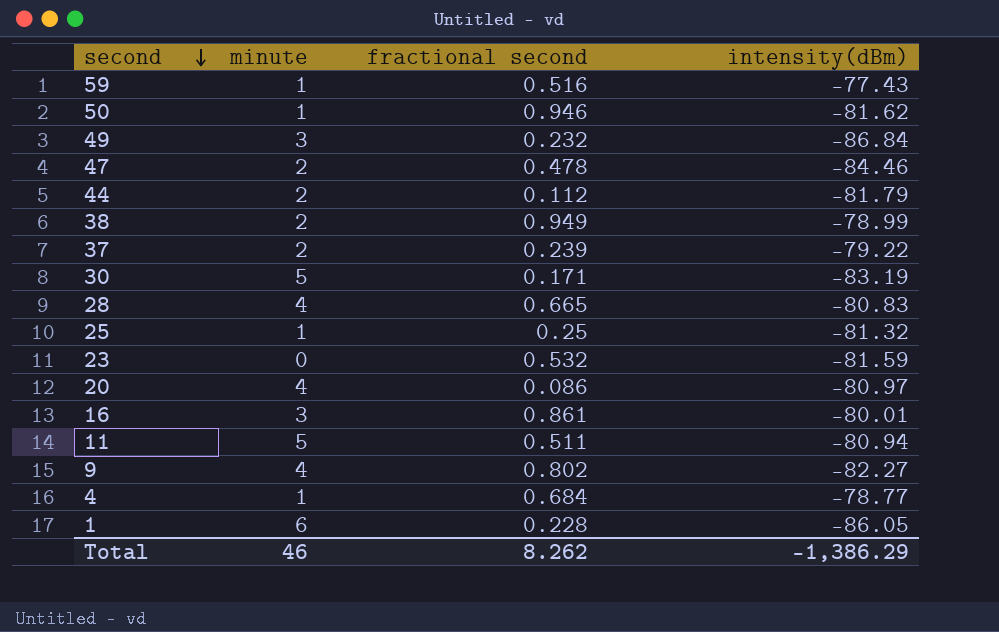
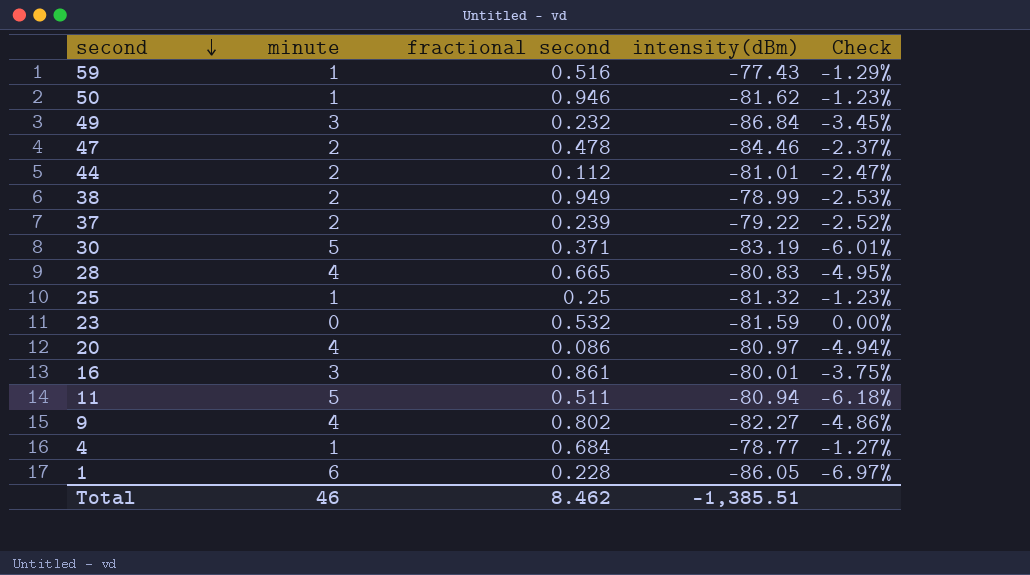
column Check | formula: none -> [minute] / [intensity(dBm)]
44 | intensity(dBm): -81.79 -> -81.01
30 | fractional second: 0.171 -> 0.371
Total | fractional second: 8.262 -> 8.462
Total | intensity(dBm): -1,386.29 -> -1,385.51

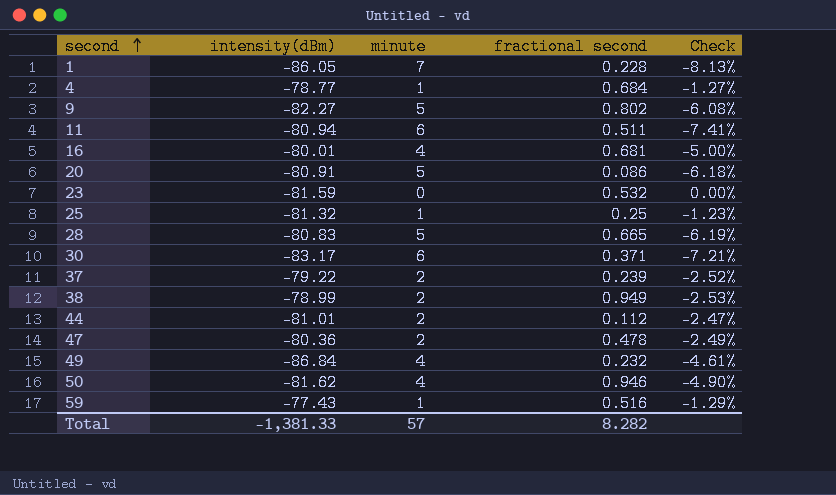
row order: second descending -> second ascending
column intensity(dBm) | position: 4 -> 2
1 | minute: 6 -> 7
1 | Check: -6.97% -> -8.13%
9 | minute: 4 -> 5
9 | Check: -4.86% -> -6.08%
11 | minute: 5 -> 6
11 | Check: -6.18% -> -7.41%
16 | minute: 3 -> 4
16 | fractional second: 0.861 -> 0.681
16 | Check: -3.75% -> -5.00%
20 | intensity(dBm): -80.97 -> -80.91
20 | minute: 4 -> 5
20 | Check: -4.94% -> -6.18%
28 | minute: 4 -> 5
28 | Check: -4.95% -> -6.19%
30 | intensity(dBm): -83.19 -> -83.17
30 | minute: 5 -> 6
30 | Check: -6.01% -> -7.21%
47 | intensity(dBm): -84.46 -> -80.36
47 | Check: -2.37% -> -2.49%
49 | minute: 3 -> 4
49 | Check: -3.45% -> -4.61%
50 | minute: 1 -> 4
50 | Check: -1.23% -> -4.90%
Total | intensity(dBm): -1,385.51 -> -1,381.33
Total | minute: 46 -> 57
Total | fractional second: 8.462 -> 8.282

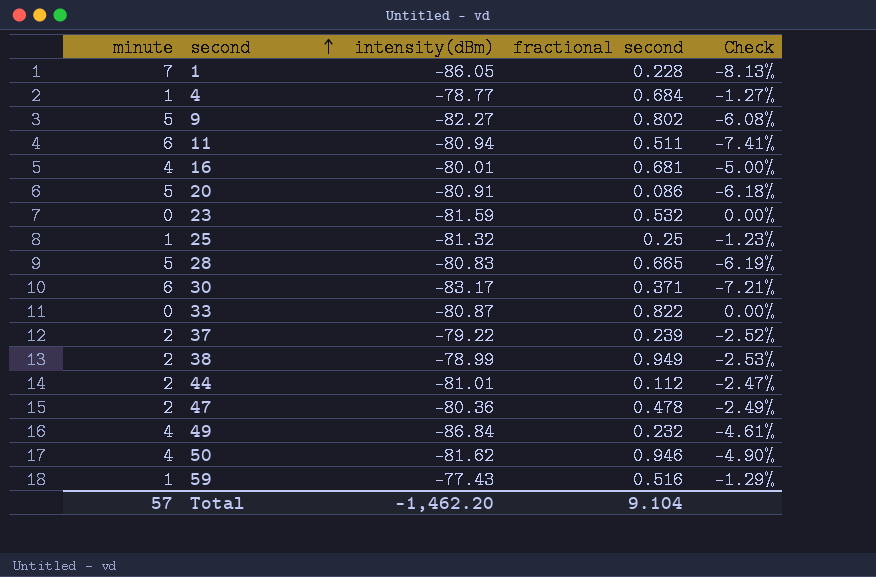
column minute | position: 3 -> 1
row 33: none -> 0 | -80.87 | 0.822 | 0.00%
Total | intensity(dBm): -1,381.33 -> -1,462.20
Total | fractional second: 8.282 -> 9.104

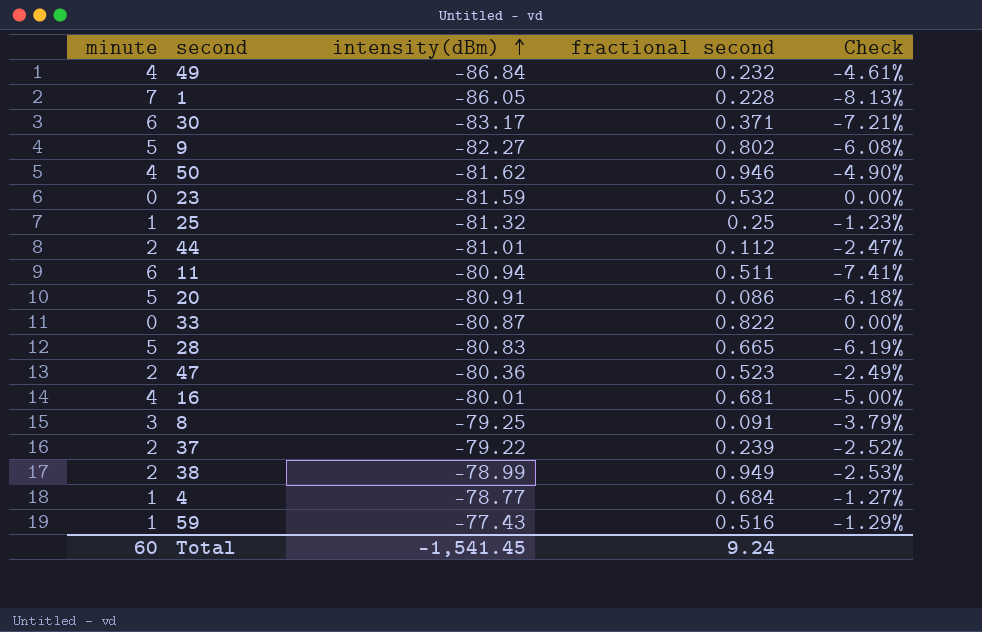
row order: second ascending -> intensity(dBm) ascending
47 | fractional second: 0.478 -> 0.523
row 8: none -> 3 | -79.25 | 0.091 | -3.79%
Total | minute: 57 -> 60
Total | intensity(dBm): -1,462.20 -> -1,541.45
Total | fractional second: 9.104 -> 9.24

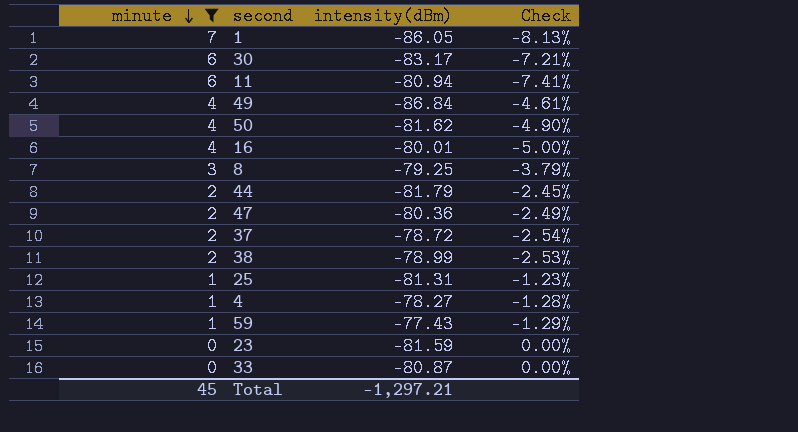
filter: none -> minute != 5
row order: intensity(dBm) ascending -> minute descending
column fractional second | position: 4 -> none
44 | intensity(dBm): -81.01 -> -81.79
44 | Check: -2.47% -> -2.45%
37 | intensity(dBm): -79.22 -> -78.72
37 | Check: -2.52% -> -2.54%
25 | intensity(dBm): -81.32 -> -81.31
4 | intensity(dBm): -78.77 -> -78.27
4 | Check: -1.27% -> -1.28%
Total | minute: 60 -> 45
Total | intensity(dBm): -1,541.45 -> -1,297.21

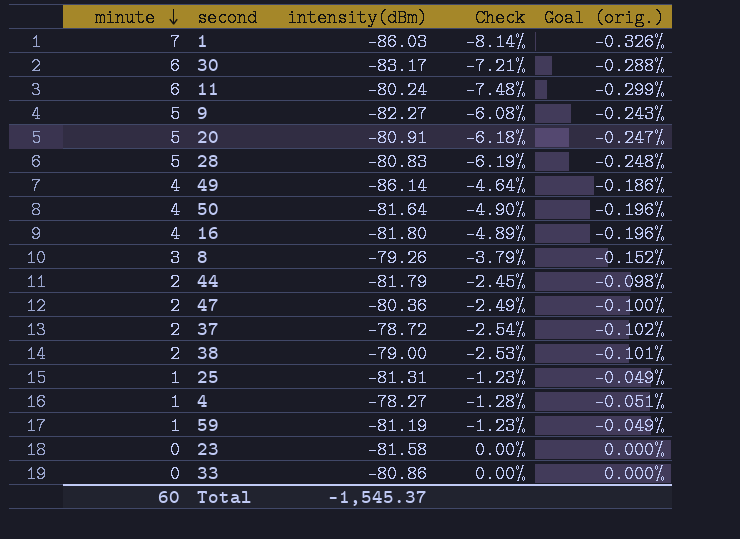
filter: minute != 5 -> none
column Goal (orig.) | formula: none -> [Check] * 0.04
1 | intensity(dBm): -86.05 -> -86.03
1 | Check: -8.13% -> -8.14%
11 | intensity(dBm): -80.94 -> -80.24
11 | Check: -7.41% -> -7.48%
49 | intensity(dBm): -86.84 -> -86.14
49 | Check: -4.61% -> -4.64%
50 | intensity(dBm): -81.62 -> -81.64
16 | intensity(dBm): -80.01 -> -81.80
16 | Check: -5.00% -> -4.89%
8 | intensity(dBm): -79.25 -> -79.26
38 | intensity(dBm): -78.99 -> -79.00
59 | intensity(dBm): -77.43 -> -81.19
59 | Check: -1.29% -> -1.23%
23 | intensity(dBm): -81.59 -> -81.58
33 | intensity(dBm): -80.87 -> -80.86
Total | minute: 45 -> 60
Total | intensity(dBm): -1,297.21 -> -1,545.37

